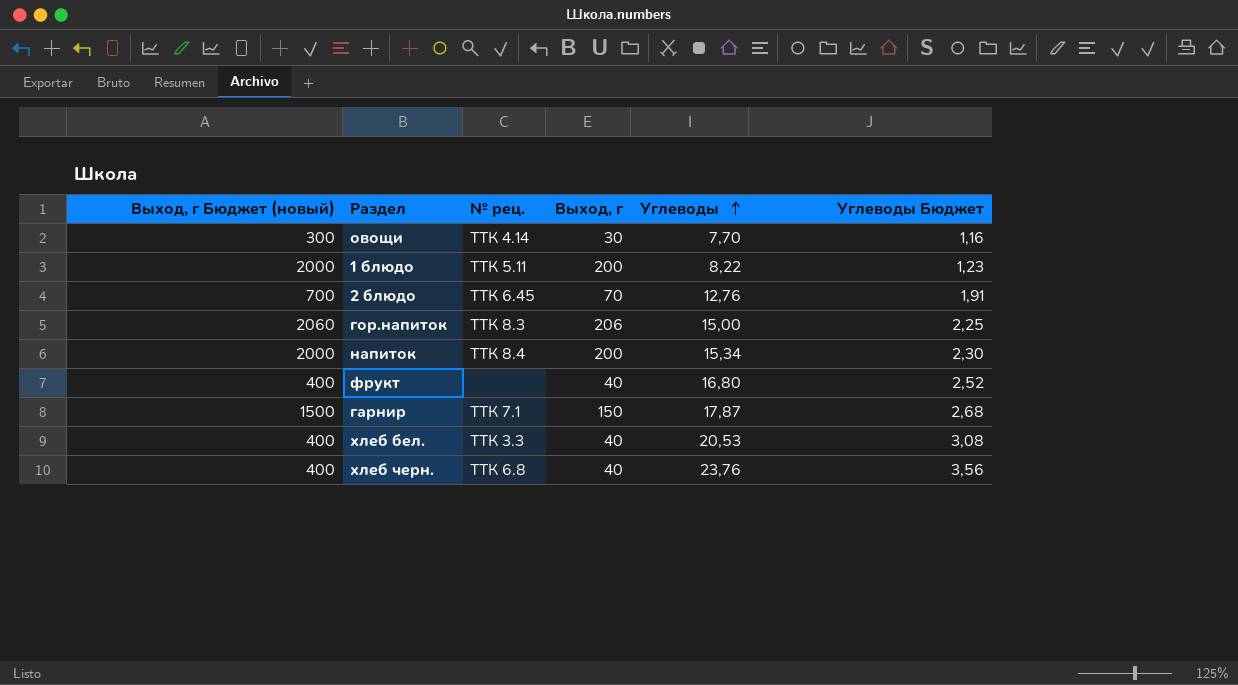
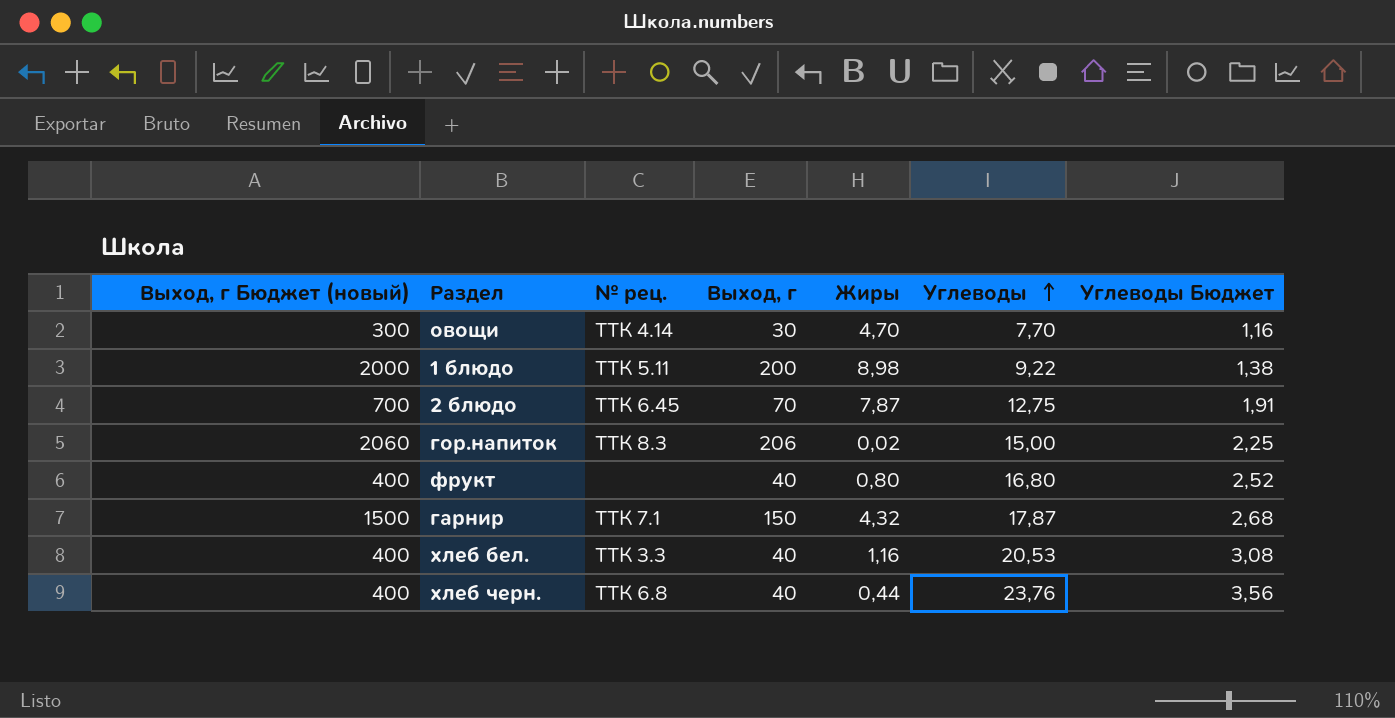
column Жиры | position: none -> 5
row напиток: 2000 | ТТК 8.4 | 200 | 15,34 | 2,30 -> none
1 блюдо | Углеводы: 8,22 -> 9,22
1 блюдо | Углеводы Бюджет: 1,23 -> 1,38
2 блюдо | Углеводы: 12,76 -> 12,75

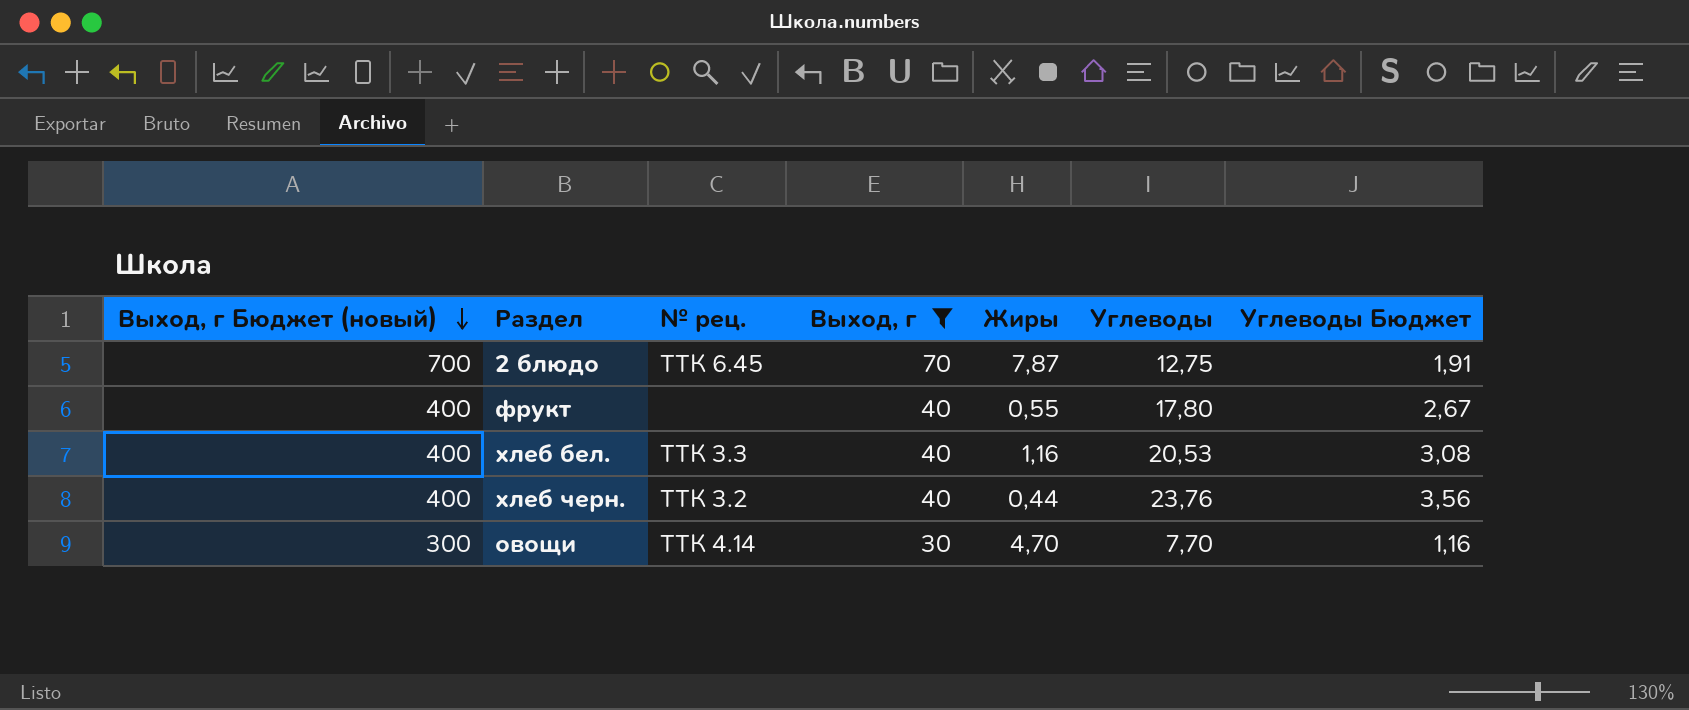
filter: none -> Выход, г <= 70
row order: Углеводы ascending -> Выход, г Бюджет (новый) descending
фрукт | Жиры: 0,80 -> 0,55
фрукт | Углеводы: 16,80 -> 17,80
фрукт | Углеводы Бюджет: 2,52 -> 2,67
хлеб черн. | № рец.: ТТК 6.8 -> ТТК 3.2

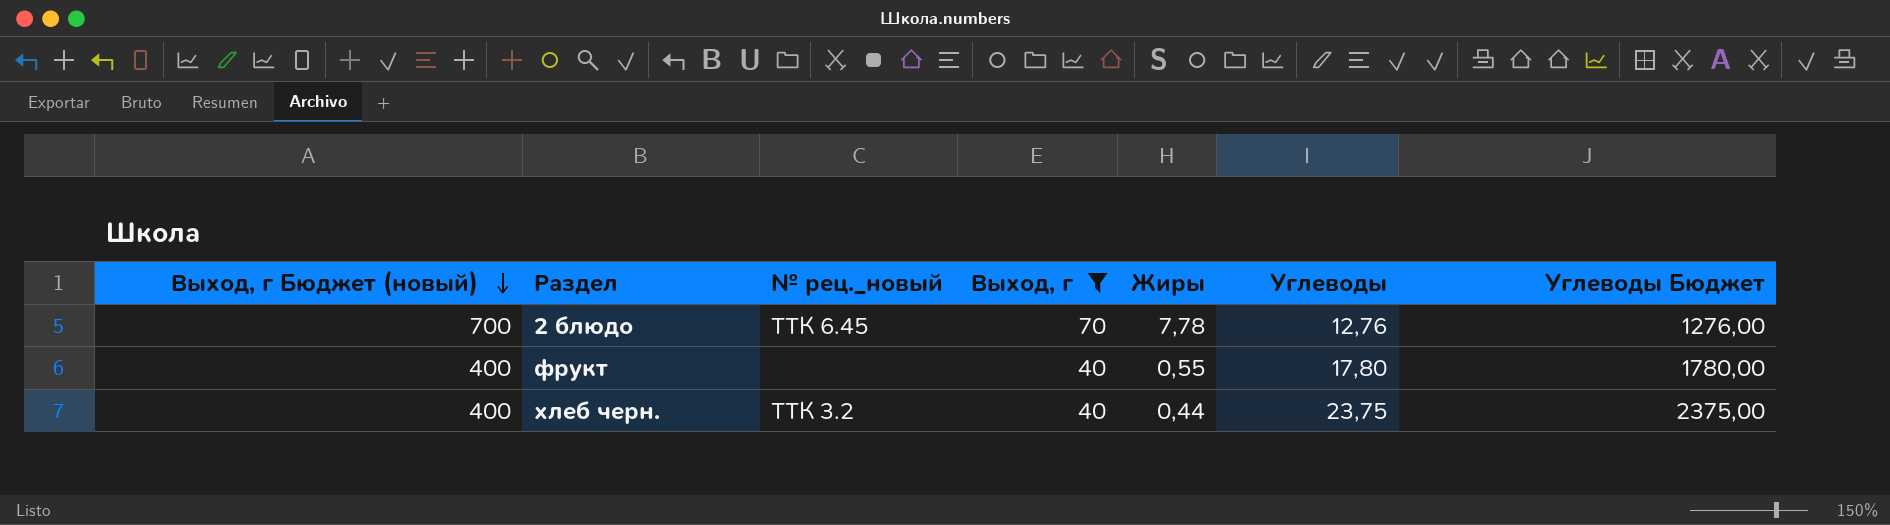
column name: № рец. -> № рец._новый
column Углеводы Бюджет | formula: [Углеводы] * 0,15 -> [Углеводы] * 100
row хлеб бел.: 400 | ТТК 3.3 | 40 | 1,16 | 20,53 | 3,08 -> none
row овощи: 300 | ТТК 4.14 | 30 | 4,70 | 7,70 | 1,16 -> none
2 блюдо | Жиры: 7,87 -> 7,78
2 блюдо | Углеводы: 12,75 -> 12,76
хлеб черн. | Углеводы: 23,76 -> 23,75

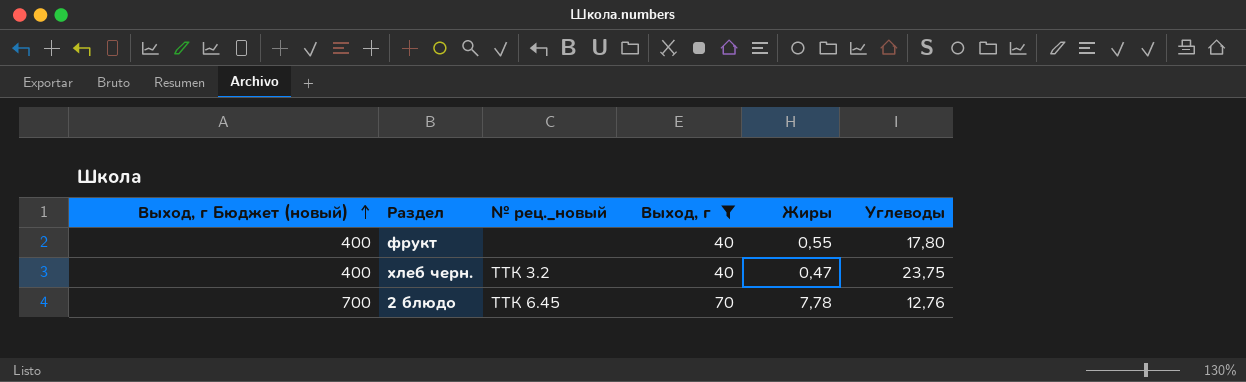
row order: Выход, г Бюджет (новый) descending -> Выход, г Бюджет (новый) ascending
column Углеводы Бюджет | formula: [Углеводы] * 100 -> none
хлеб черн. | Жиры: 0,44 -> 0,47

